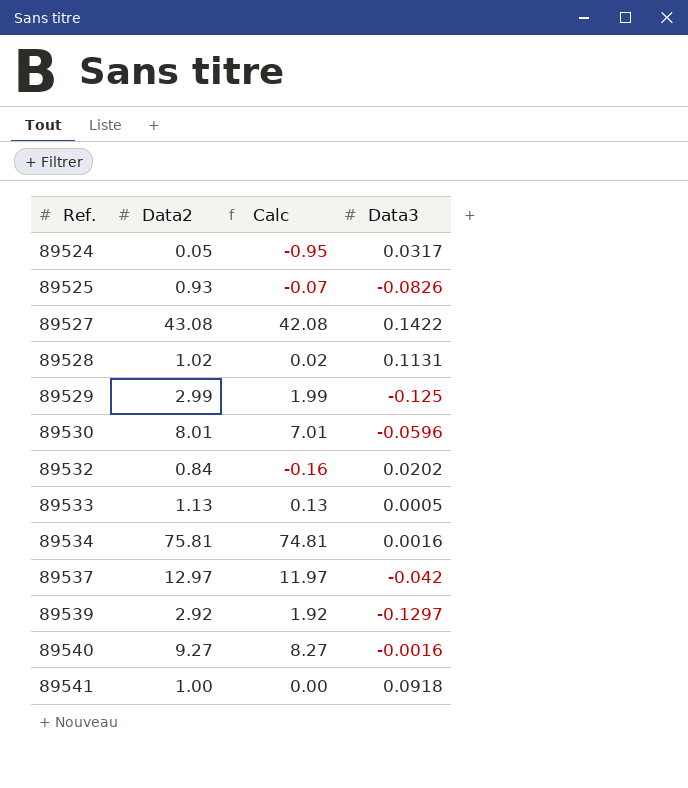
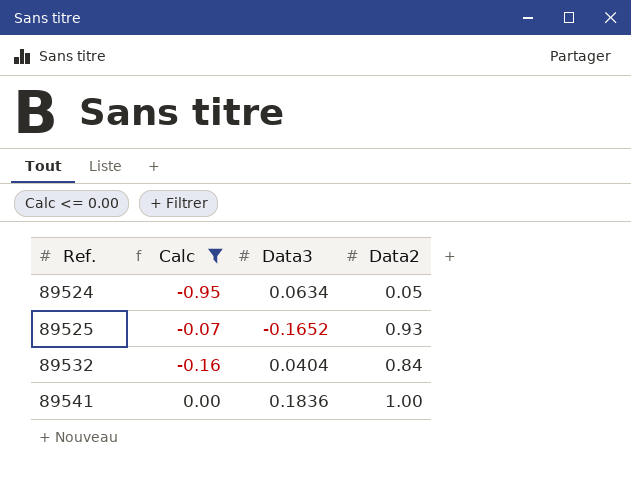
filter: none -> Calc <= 0.00
column Data2 | position: 2 -> 4
89524 | Data3: 0.0317 -> 0.0634
89525 | Data3: -0.0826 -> -0.1652
89532 | Data3: 0.0202 -> 0.0404
89541 | Data3: 0.0918 -> 0.1836

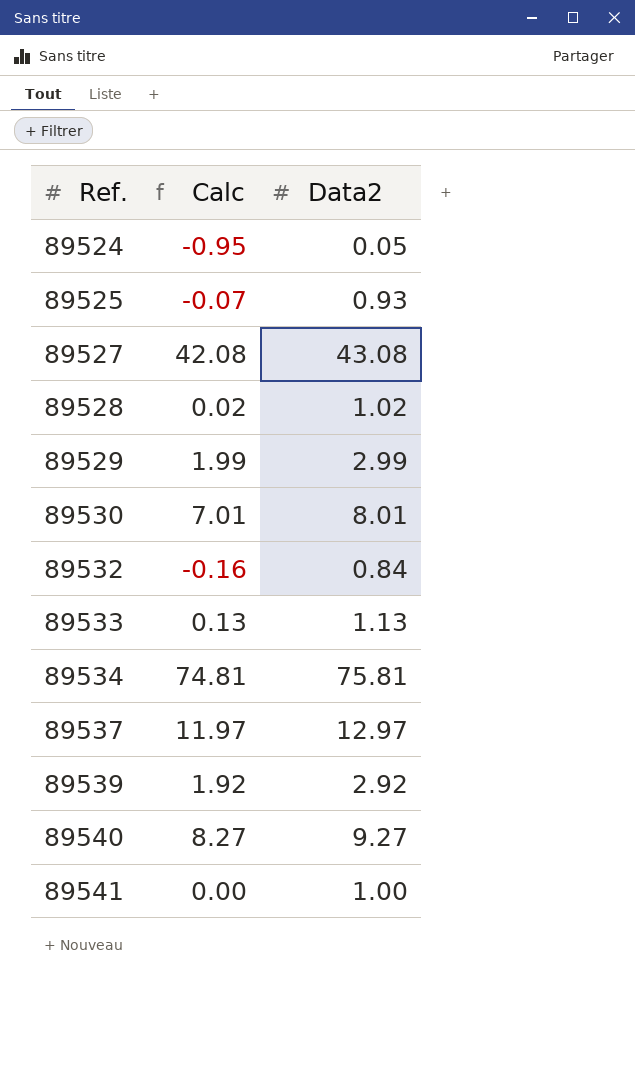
filter: Calc <= 0.00 -> none
column Data3 | position: 3 -> none

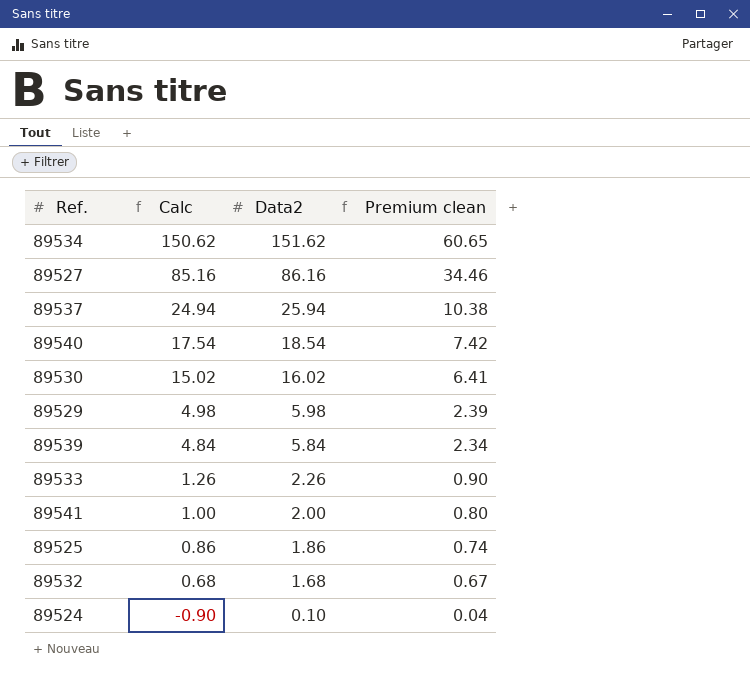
row order: Ref. ascending -> Calc descending
column Premium clean | formula: none -> [Data2] * 0.4
row 89528: 0.02 | 1.02 -> none
89534 | Calc: 74.81 -> 150.62
89534 | Data2: 75.81 -> 151.62
89527 | Calc: 42.08 -> 85.16
89527 | Data2: 43.08 -> 86.16
89537 | Calc: 11.97 -> 24.94
89537 | Data2: 12.97 -> 25.94
89540 | Calc: 8.27 -> 17.54
89540 | Data2: 9.27 -> 18.54
89530 | Calc: 7.01 -> 15.02
89530 | Data2: 8.01 -> 16.02
89529 | Calc: 1.99 -> 4.98
89529 | Data2: 2.99 -> 5.98
89539 | Calc: 1.92 -> 4.84
89539 | Data2: 2.92 -> 5.84
89533 | Calc: 0.13 -> 1.26
89533 | Data2: 1.13 -> 2.26
89541 | Calc: 0.00 -> 1.00
89541 | Data2: 1.00 -> 2.00
89525 | Calc: -0.07 -> 0.86
89525 | Data2: 0.93 -> 1.86
89532 | Calc: -0.16 -> 0.68
89532 | Data2: 0.84 -> 1.68
89524 | Calc: -0.95 -> -0.90
89524 | Data2: 0.05 -> 0.10

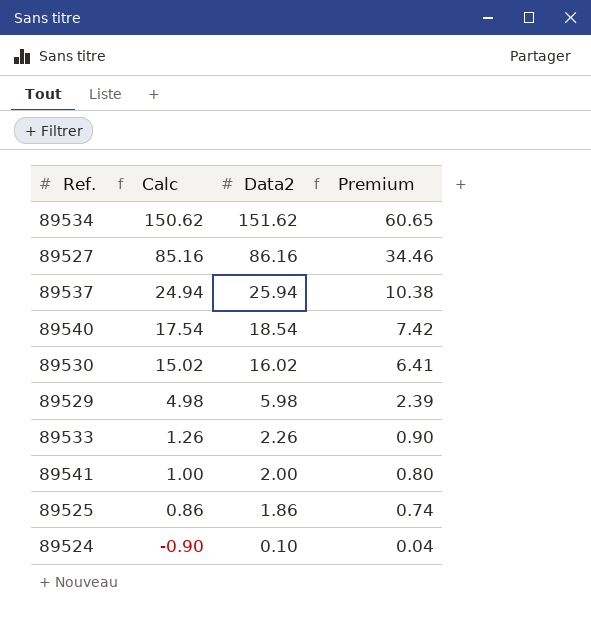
column name: Premium clean -> Premium
row 89539: 4.84 | 5.84 | 2.34 -> none
row 89532: 0.68 | 1.68 | 0.67 -> none

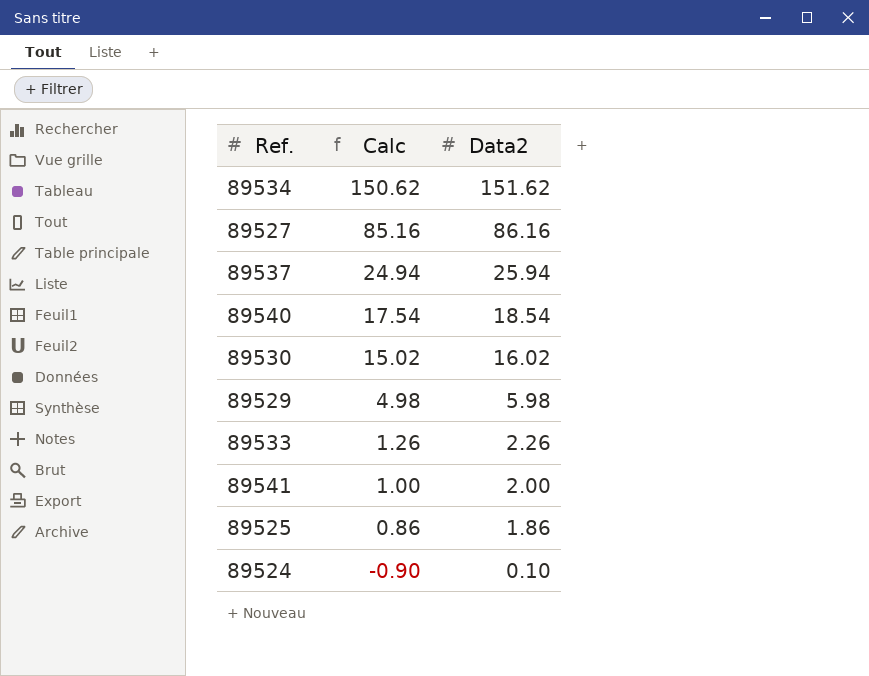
column Premium | formula: [Data2] * 0.4 -> none

